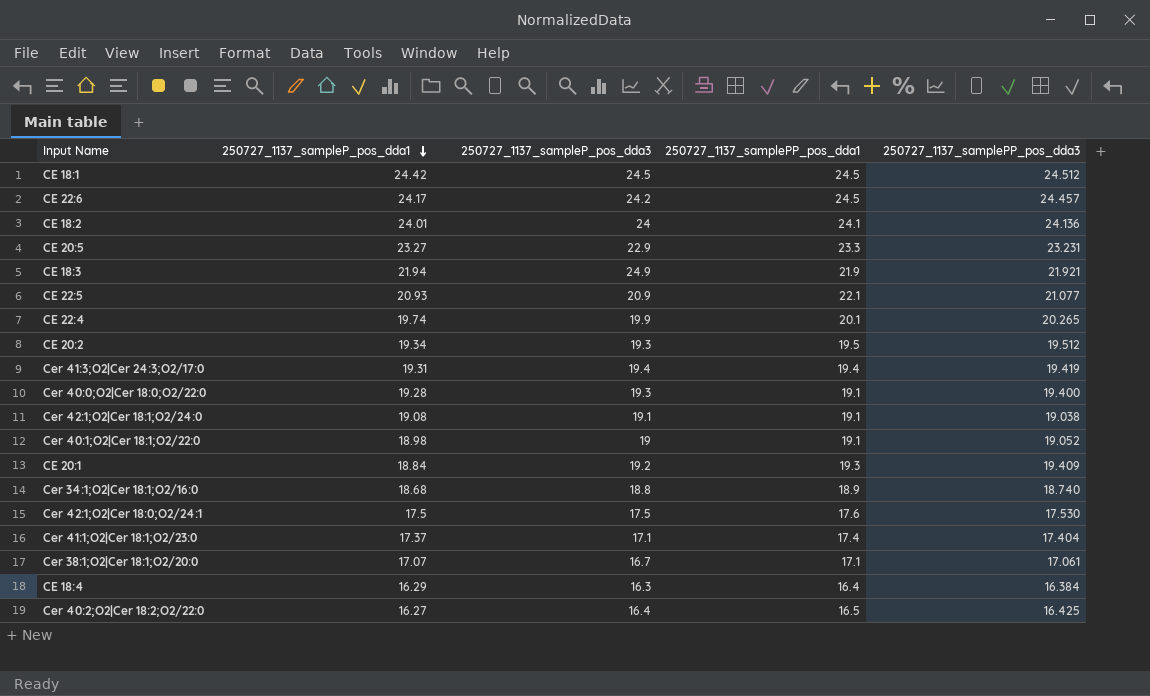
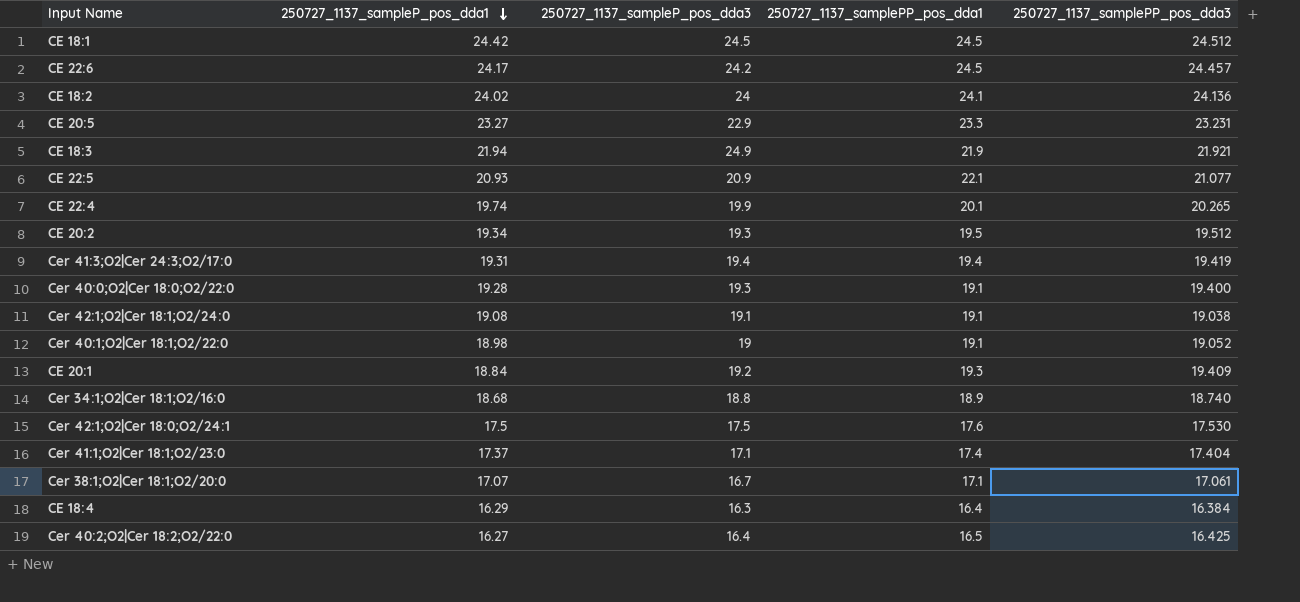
CE 18:2 | 250727_1137_sampleP_pos_dda1: 24.01 -> 24.02

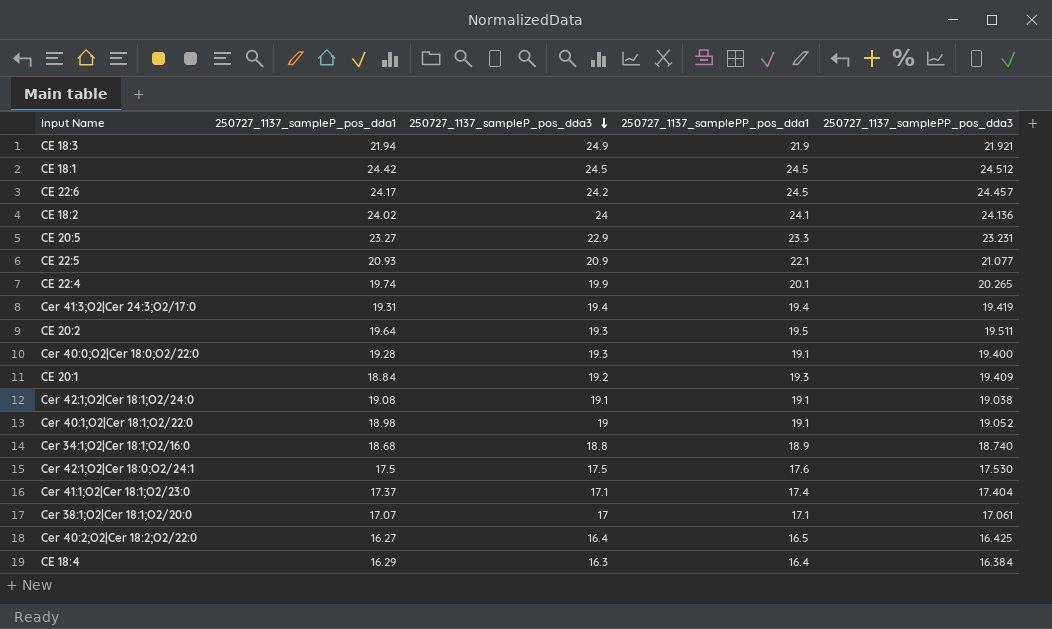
row order: 250727_1137_sampleP_pos_dda1 descending -> 250727_1137_sampleP_pos_dda3 descending
CE 20:2 | 250727_1137_sampleP_pos_dda1: 19.34 -> 19.64
CE 20:2 | 250727_1137_samplePP_pos_dda3: 19.512 -> 19.511
Cer 38:1;O2|Cer 18:1;O2/20:0 | 250727_1137_sampleP_pos_dda3: 16.7 -> 17

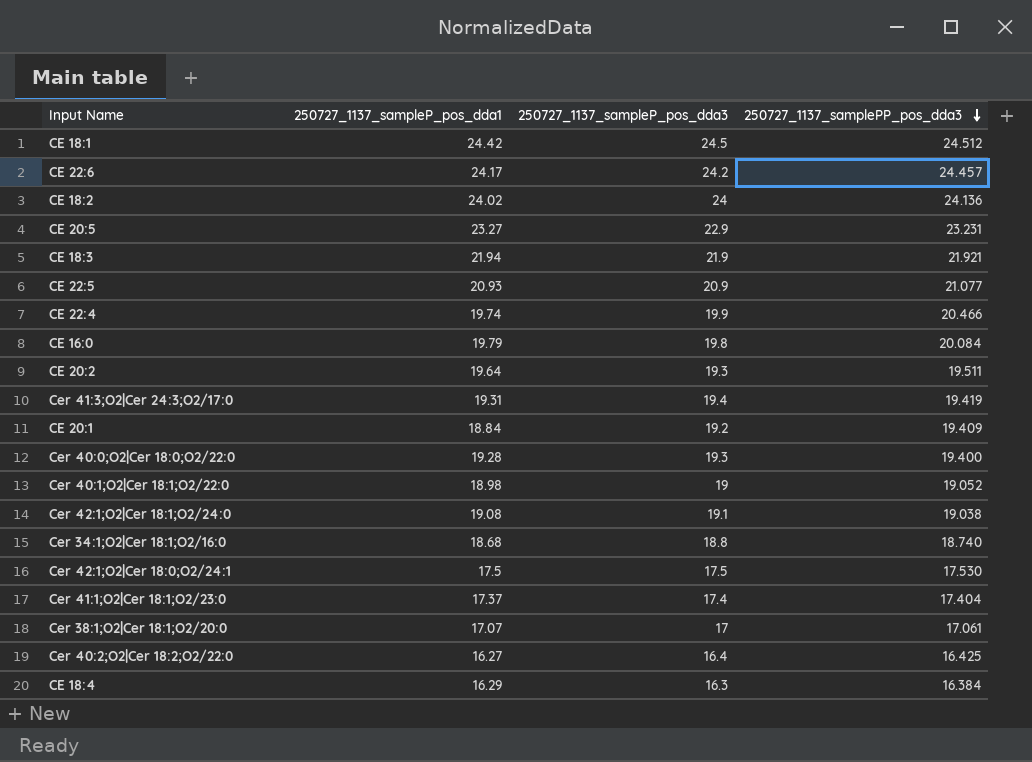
row order: 250727_1137_sampleP_pos_dda3 descending -> 250727_1137_samplePP_pos_dda3 descending
column 250727_1137_samplePP_pos_dda1 | position: 4 -> none
CE 18:3 | 250727_1137_sampleP_pos_dda3: 24.9 -> 21.9
CE 22:4 | 250727_1137_samplePP_pos_dda3: 20.265 -> 20.466
row CE 16:0: none -> 19.79 | 19.8 | 20.084
Cer 41:1;O2|Cer 18:1;O2/23:0 | 250727_1137_sampleP_pos_dda3: 17.1 -> 17.4

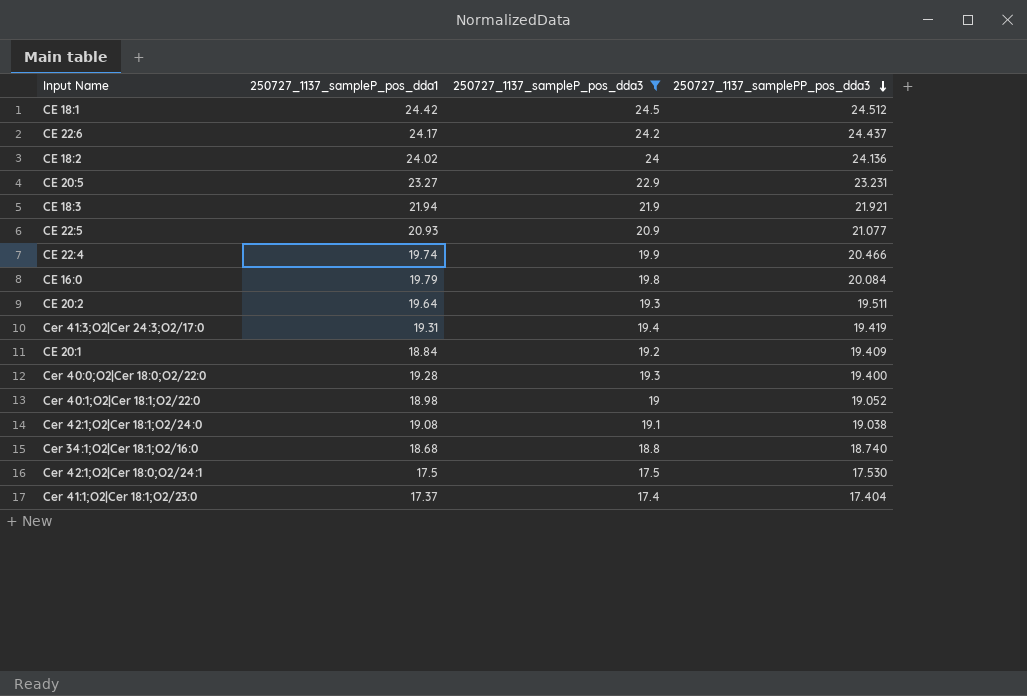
filter: none -> 250727_1137_sampleP_pos_dda3 >= 17.4
CE 22:6 | 250727_1137_samplePP_pos_dda3: 24.457 -> 24.437

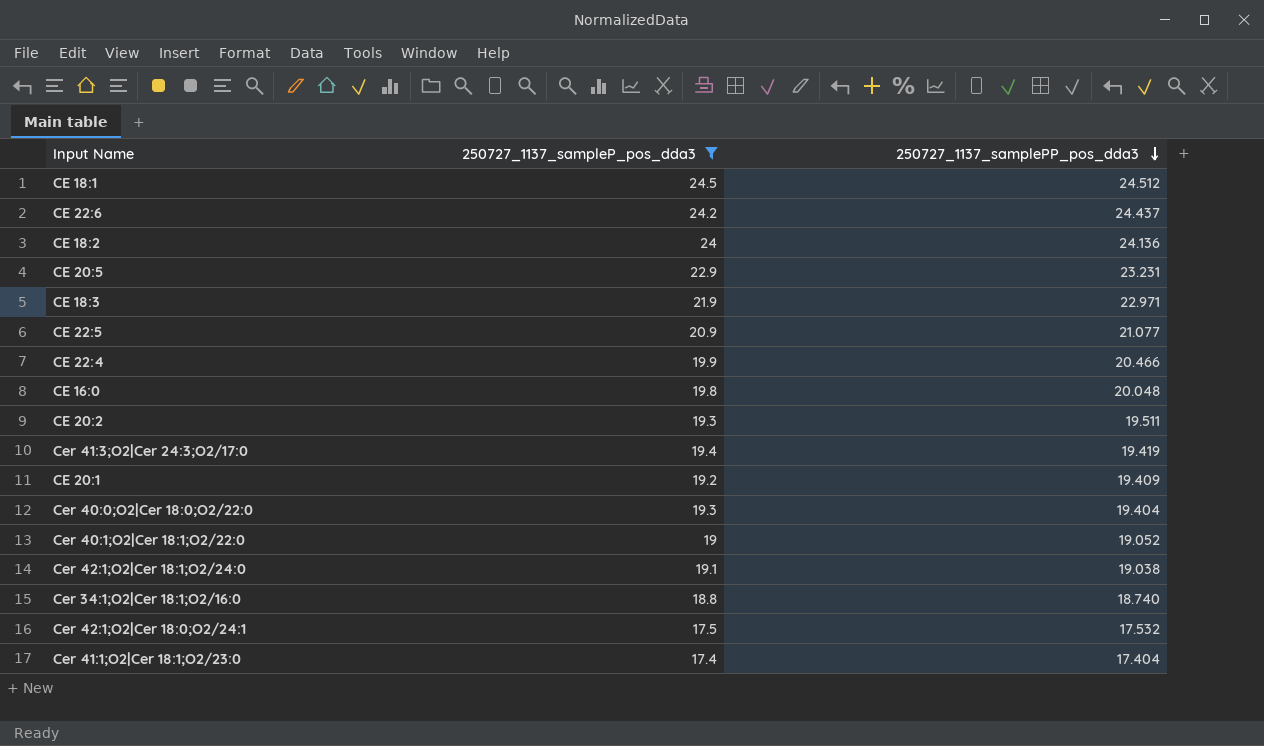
column 250727_1137_sampleP_pos_dda1 | position: 2 -> none
CE 18:3 | 250727_1137_samplePP_pos_dda3: 21.921 -> 22.971
CE 16:0 | 250727_1137_samplePP_pos_dda3: 20.084 -> 20.048
Cer 40:0;O2|Cer 18:0;O2/22:0 | 250727_1137_samplePP_pos_dda3: 19.400 -> 19.404
Cer 42:1;O2|Cer 18:0;O2/24:1 | 250727_1137_samplePP_pos_dda3: 17.530 -> 17.532

